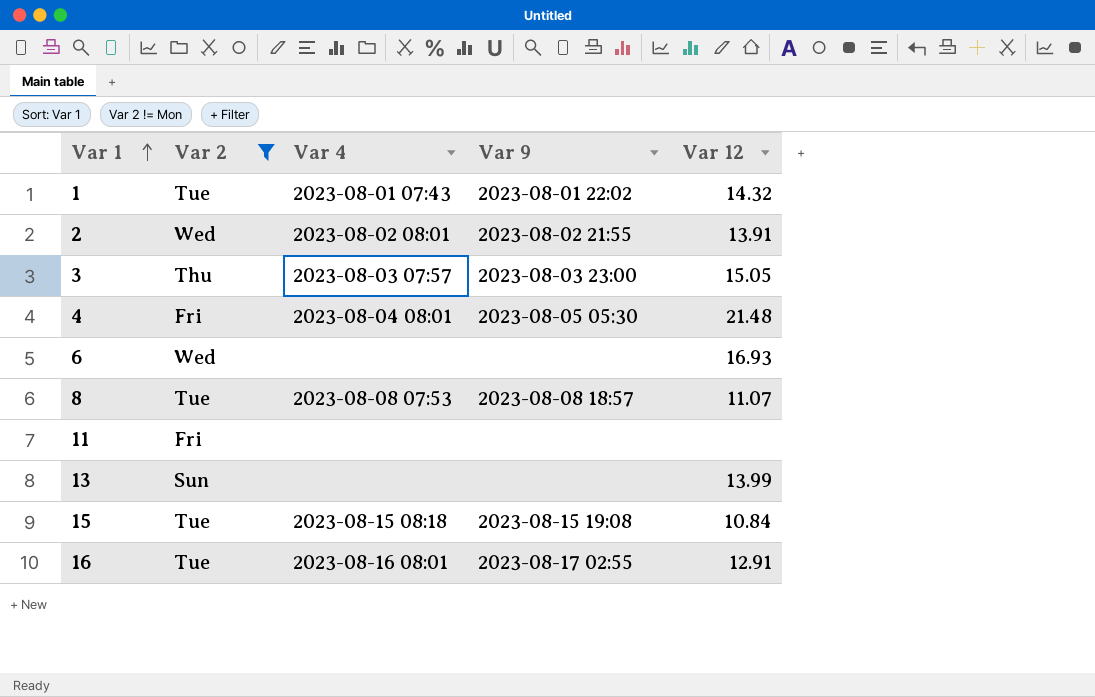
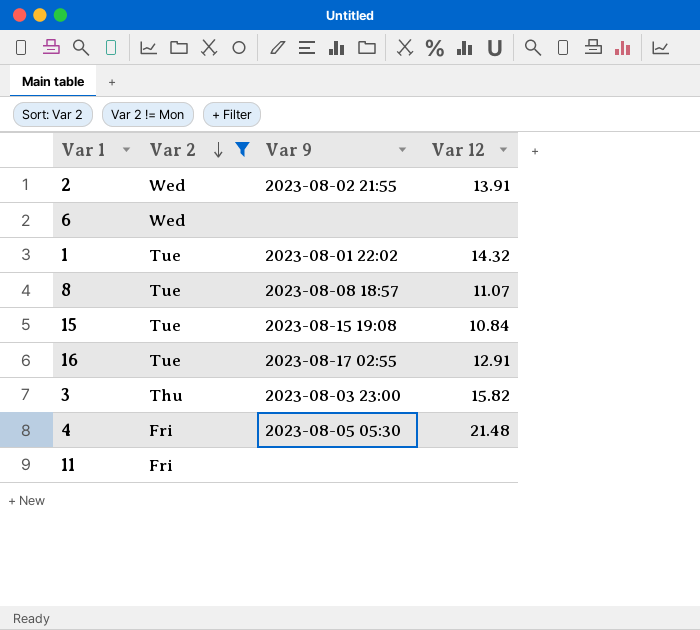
row order: Var 1 ascending -> Var 2 descending
column Var 4 | position: 3 -> none
row 13: Sun | none | none | 13.99 -> none
6 | Var 12: 16.93 -> none
3 | Var 12: 15.05 -> 15.82

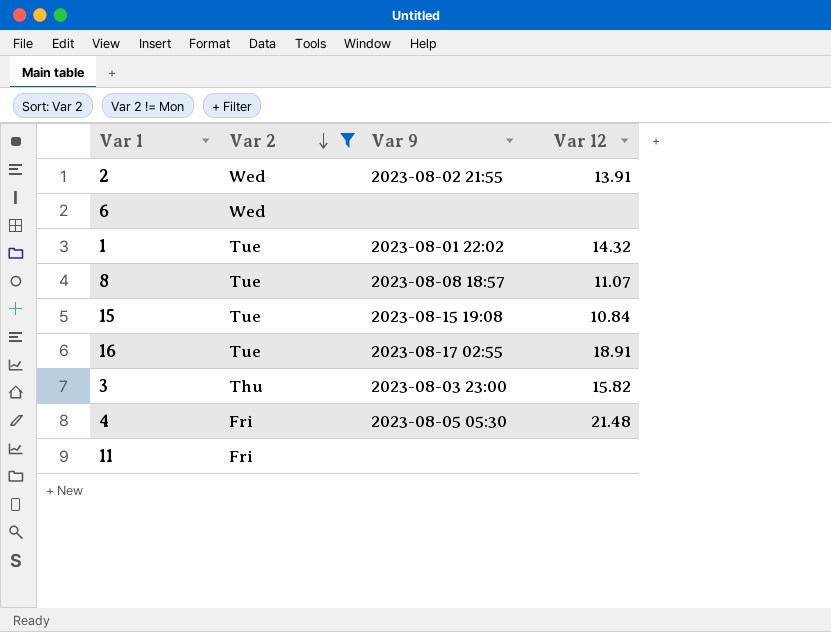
16 | Var 12: 12.91 -> 18.91

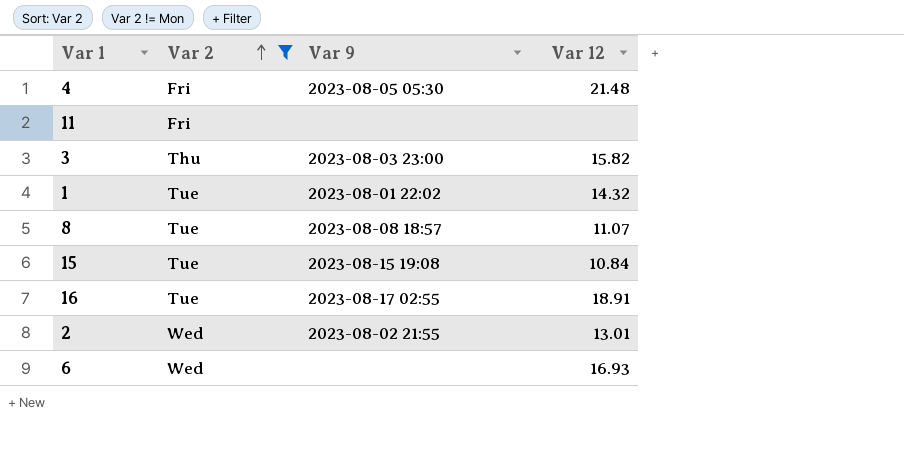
row order: Var 2 descending -> Var 2 ascending
2 | Var 12: 13.91 -> 13.01
6 | Var 12: none -> 16.93

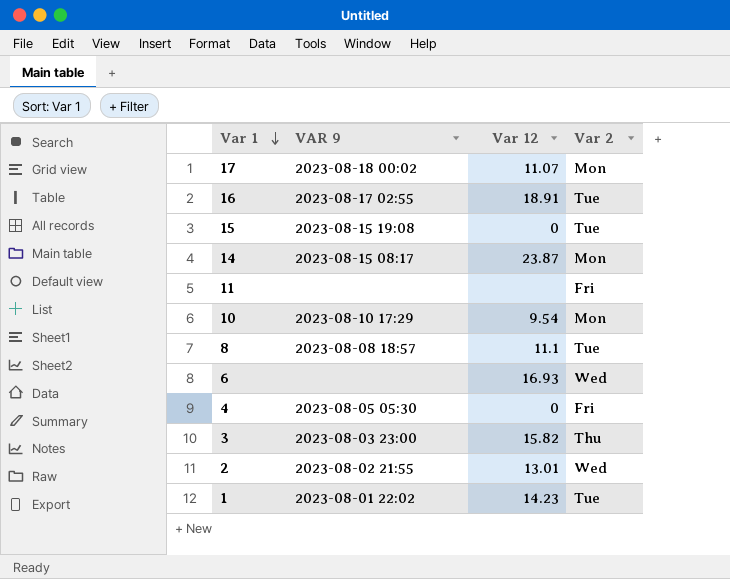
filter: Var 2 != Mon -> none
row order: Var 2 ascending -> Var 1 descending
column name: Var 9 -> VAR 9
column Var 2 | position: 2 -> 4
15 | Var 12: 10.84 -> 0
8 | Var 12: 11.07 -> 11.1
4 | Var 12: 21.48 -> 0
1 | Var 12: 14.32 -> 14.23

